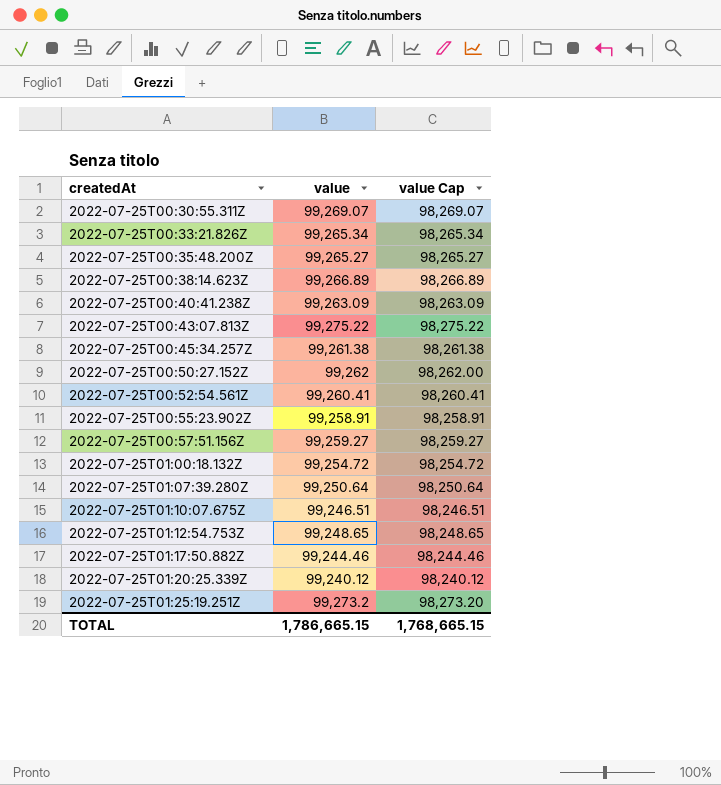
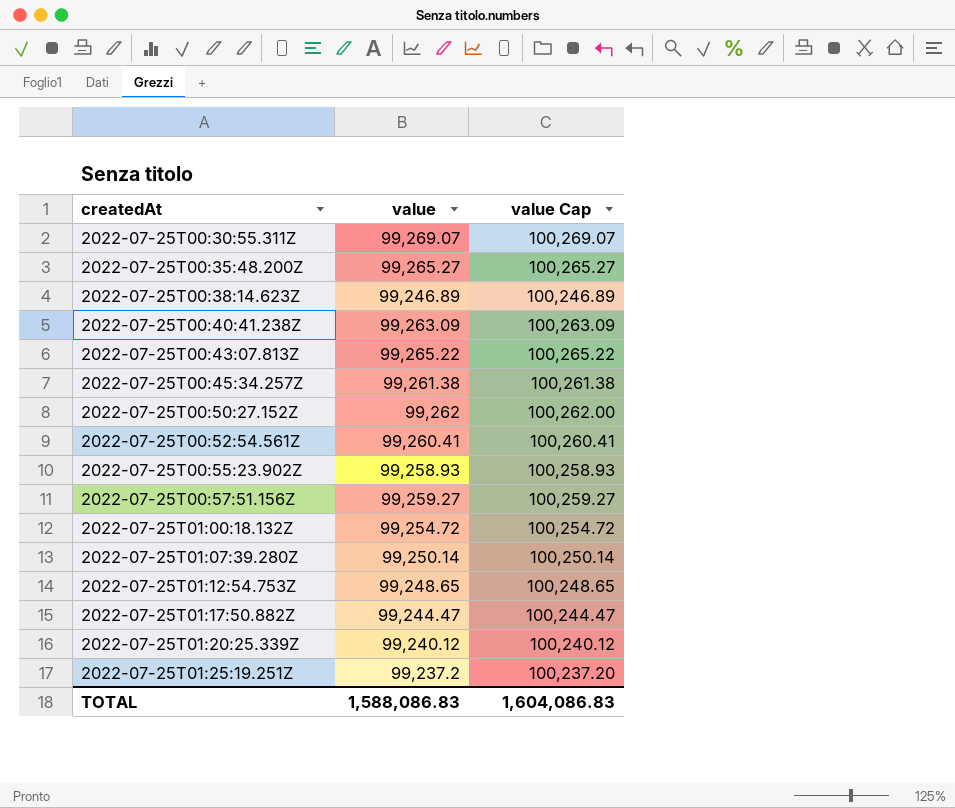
column value Cap | formula: [value] - 1000 -> [value] + 1000
row 2022-07-25T00:33:21.826Z: 99,265.34 | 98,265.34 -> none
row 2022-07-25T01:10:07.675Z: 99,246.51 | 98,246.51 -> none
2022-07-25T00:38:14.623Z | value: 99,266.89 -> 99,246.89
2022-07-25T00:43:07.813Z | value: 99,275.22 -> 99,265.22
2022-07-25T00:55:23.902Z | value: 99,258.91 -> 99,258.93
2022-07-25T01:07:39.280Z | value: 99,250.64 -> 99,250.14
2022-07-25T01:17:50.882Z | value: 99,244.46 -> 99,244.47
2022-07-25T01:25:19.251Z | value: 99,273.2 -> 99,237.2
TOTAL | value: 1,786,665.15 -> 1,588,086.83
TOTAL | value Cap: 1,768,665.15 -> 1,604,086.83

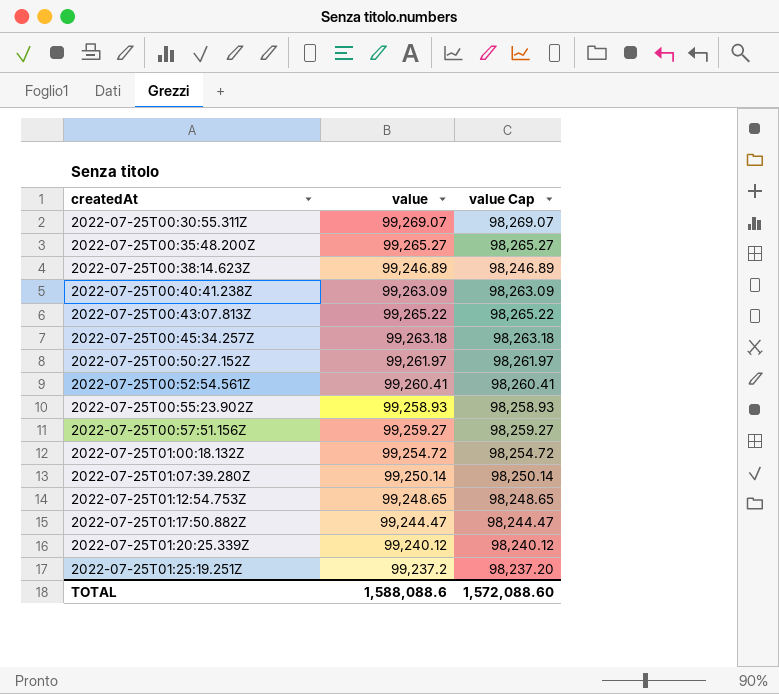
column value Cap | formula: [value] + 1000 -> [value] - 1000
2022-07-25T00:45:34.257Z | value: 99,261.38 -> 99,263.18
2022-07-25T00:50:27.152Z | value: 99,262 -> 99,261.97
TOTAL | value: 1,588,086.83 -> 1,588,088.6
TOTAL | value Cap: 1,604,086.83 -> 1,572,088.60

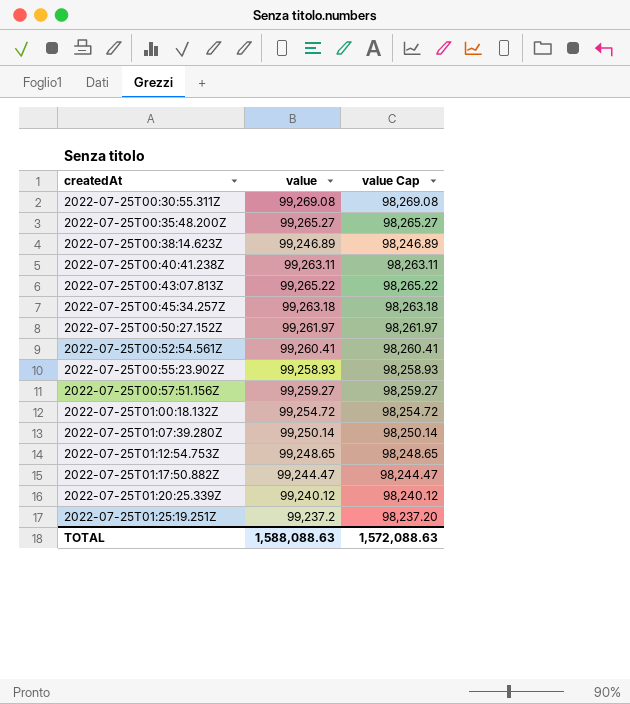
2022-07-25T00:30:55.311Z | value: 99,269.07 -> 99,269.08
2022-07-25T00:30:55.311Z | value Cap: 98,269.07 -> 98,269.08
2022-07-25T00:40:41.238Z | value: 99,263.09 -> 99,263.11
2022-07-25T00:40:41.238Z | value Cap: 98,263.09 -> 98,263.11
TOTAL | value: 1,588,088.6 -> 1,588,088.63
TOTAL | value Cap: 1,572,088.60 -> 1,572,088.63

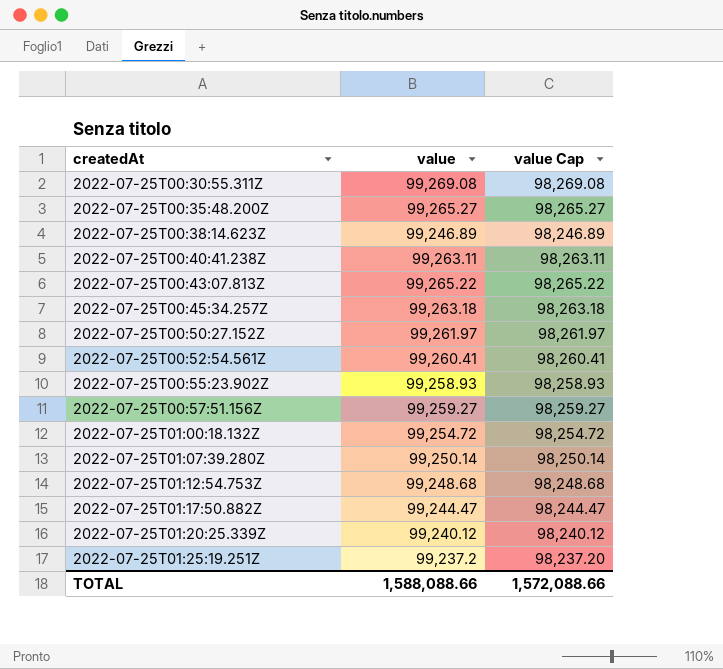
2022-07-25T01:12:54.753Z | value: 99,248.65 -> 99,248.68
2022-07-25T01:12:54.753Z | value Cap: 98,248.65 -> 98,248.68
TOTAL | value: 1,588,088.63 -> 1,588,088.66
TOTAL | value Cap: 1,572,088.63 -> 1,572,088.66

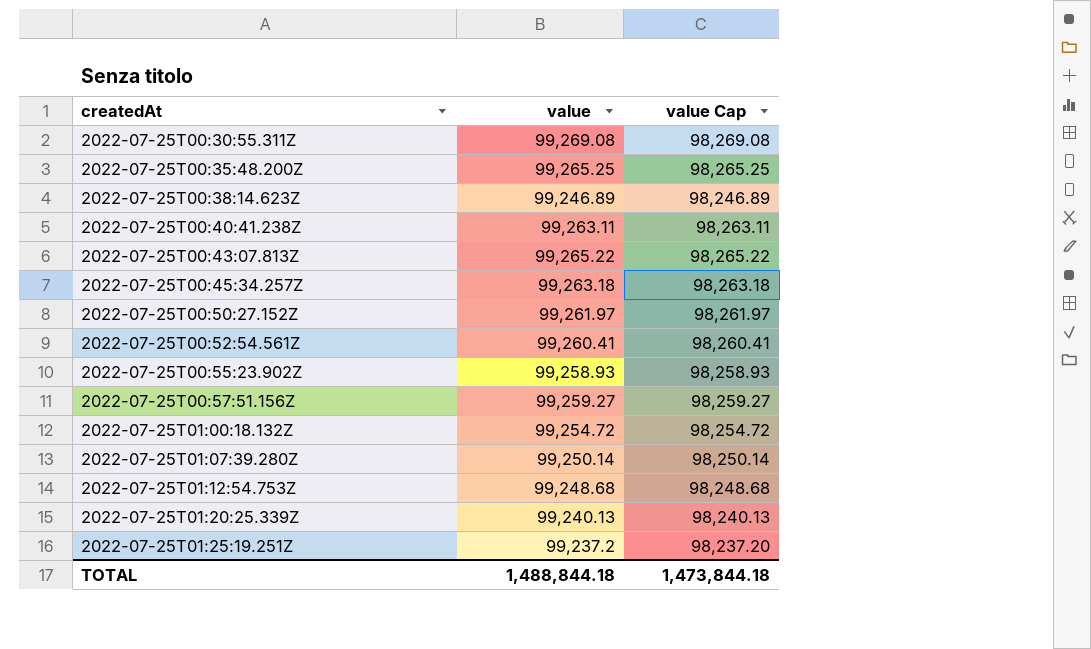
row 2022-07-25T01:17:50.882Z: 99,244.47 | 98,244.47 -> none
2022-07-25T00:35:48.200Z | value: 99,265.27 -> 99,265.25
2022-07-25T00:35:48.200Z | value Cap: 98,265.27 -> 98,265.25
2022-07-25T01:20:25.339Z | value: 99,240.12 -> 99,240.13
2022-07-25T01:20:25.339Z | value Cap: 98,240.12 -> 98,240.13
TOTAL | value: 1,588,088.66 -> 1,488,844.18
TOTAL | value Cap: 1,572,088.66 -> 1,473,844.18

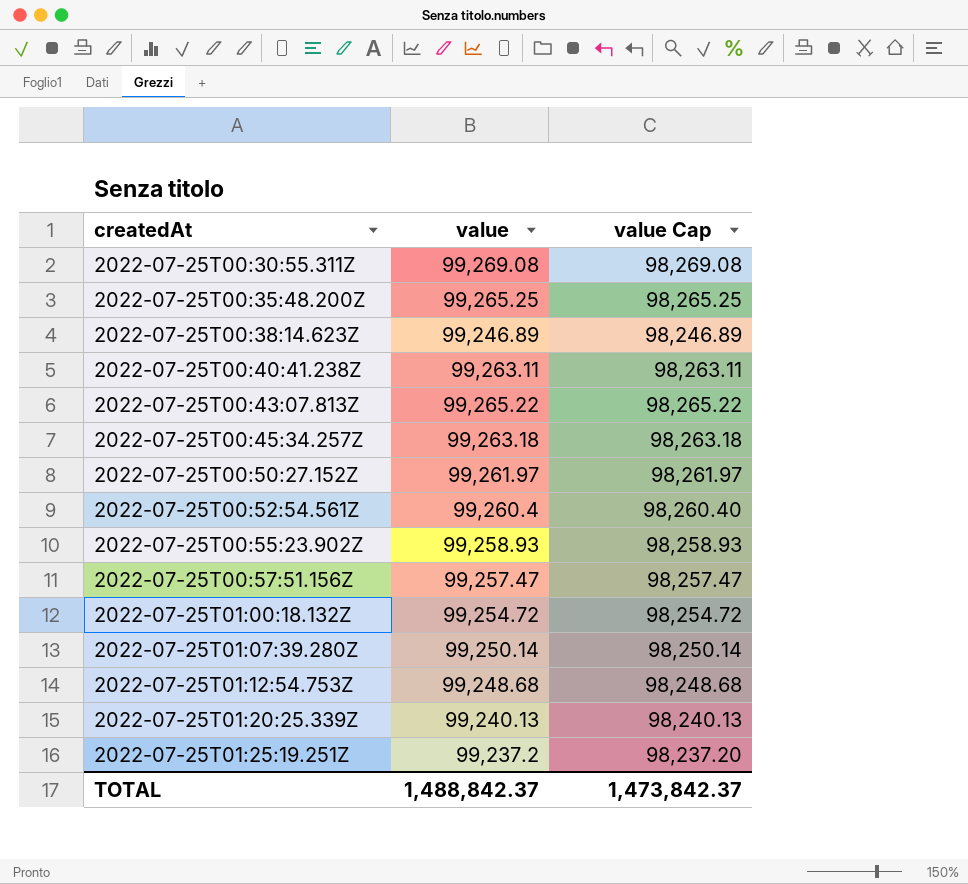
2022-07-25T00:52:54.561Z | value: 99,260.41 -> 99,260.4
2022-07-25T00:52:54.561Z | value Cap: 98,260.41 -> 98,260.40
2022-07-25T00:57:51.156Z | value: 99,259.27 -> 99,257.47
2022-07-25T00:57:51.156Z | value Cap: 98,259.27 -> 98,257.47
TOTAL | value: 1,488,844.18 -> 1,488,842.37
TOTAL | value Cap: 1,473,844.18 -> 1,473,842.37

